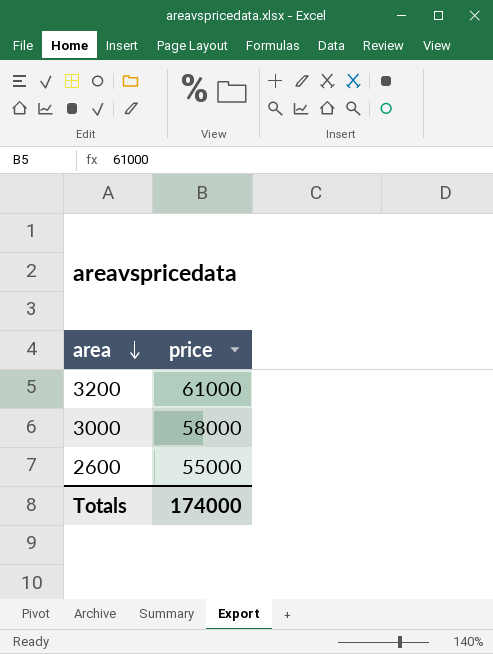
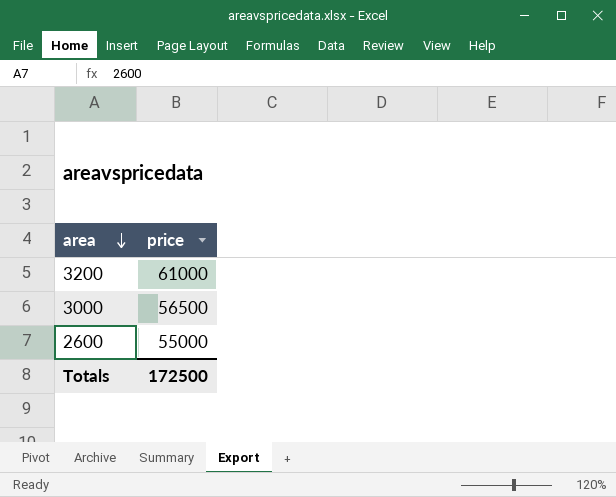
3000 | price: 58000 -> 56500
Totals | price: 174000 -> 172500

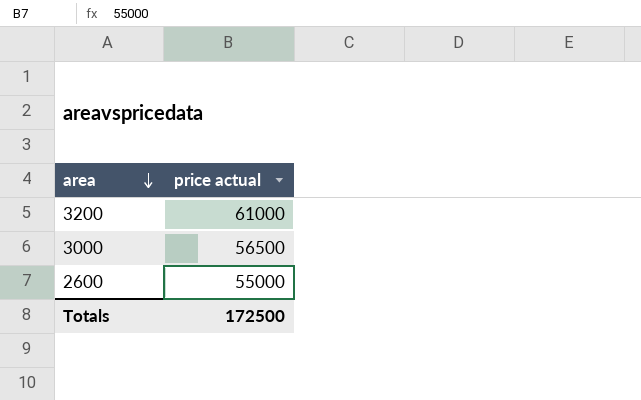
column name: price -> price actual

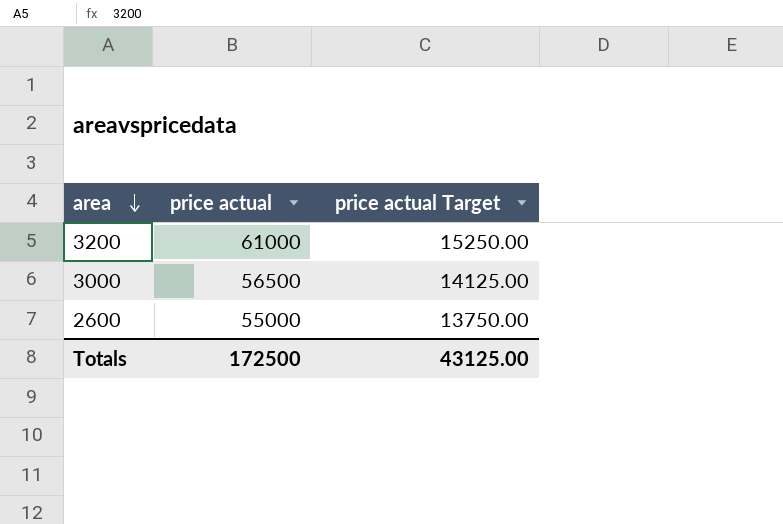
column price actual Target | formula: none -> [price actual] * 0.25

